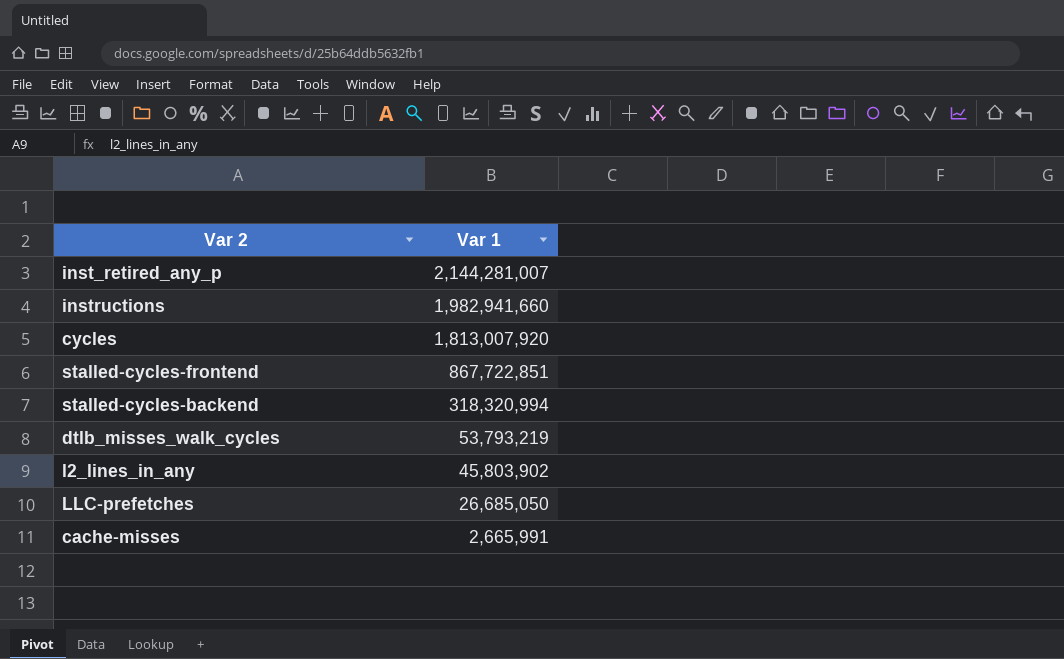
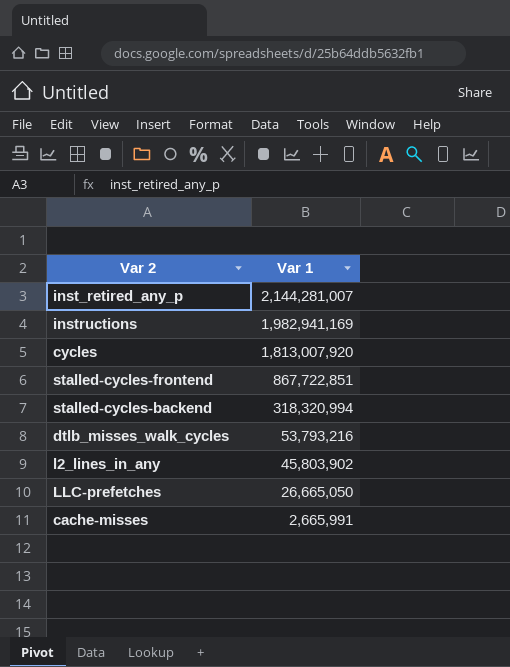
instructions | Var 1: 1,982,941,660 -> 1,982,941,169
dtlb_misses_walk_cycles | Var 1: 53,793,219 -> 53,793,216
LLC-prefetches | Var 1: 26,685,050 -> 26,665,050

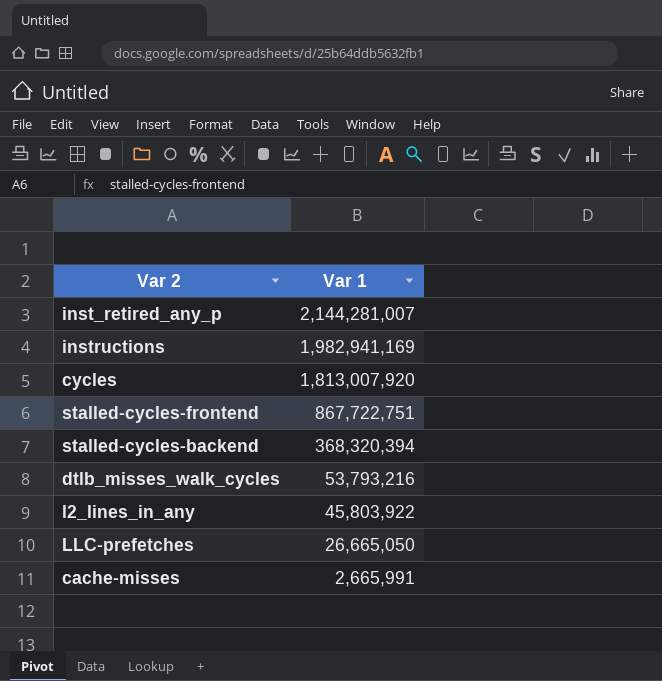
stalled-cycles-frontend | Var 1: 867,722,851 -> 867,722,751
stalled-cycles-backend | Var 1: 318,320,994 -> 368,320,394
l2_lines_in_any | Var 1: 45,803,902 -> 45,803,922

